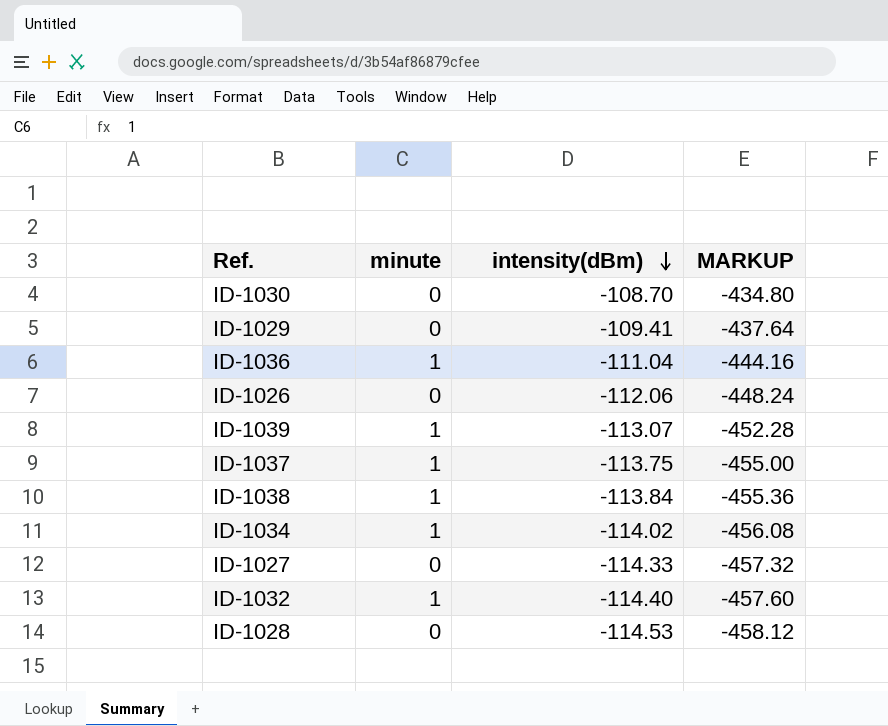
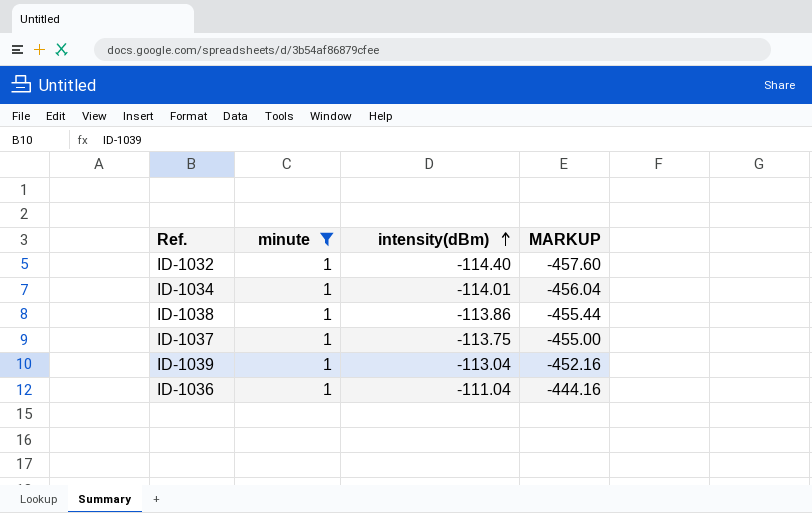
filter: none -> minute = 1
row order: intensity(dBm) descending -> intensity(dBm) ascending
ID-1034 | intensity(dBm): -114.02 -> -114.01
ID-1034 | MARKUP: -456.08 -> -456.04
ID-1038 | intensity(dBm): -113.84 -> -113.86
ID-1038 | MARKUP: -455.36 -> -455.44
ID-1039 | intensity(dBm): -113.07 -> -113.04
ID-1039 | MARKUP: -452.28 -> -452.16

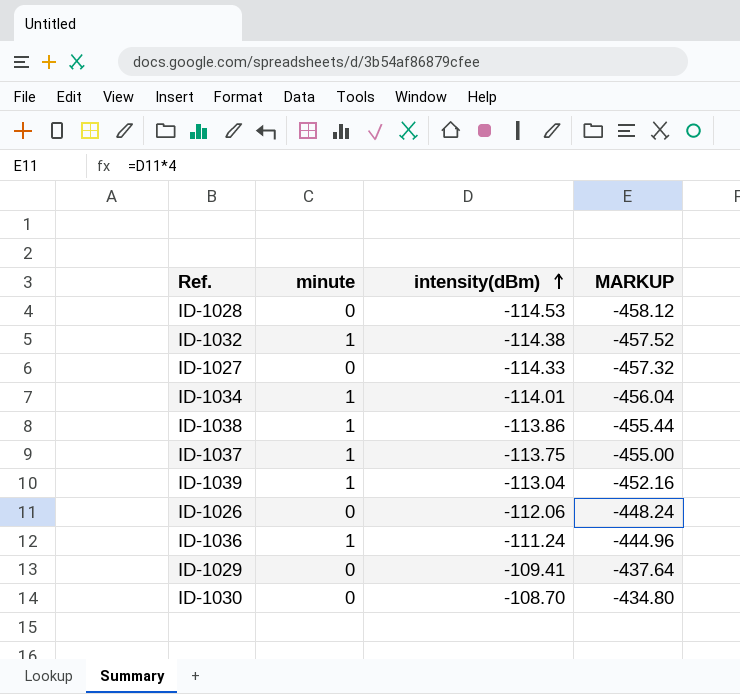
filter: minute = 1 -> none
ID-1032 | intensity(dBm): -114.40 -> -114.38
ID-1032 | MARKUP: -457.60 -> -457.52
ID-1036 | intensity(dBm): -111.04 -> -111.24
ID-1036 | MARKUP: -444.16 -> -444.96

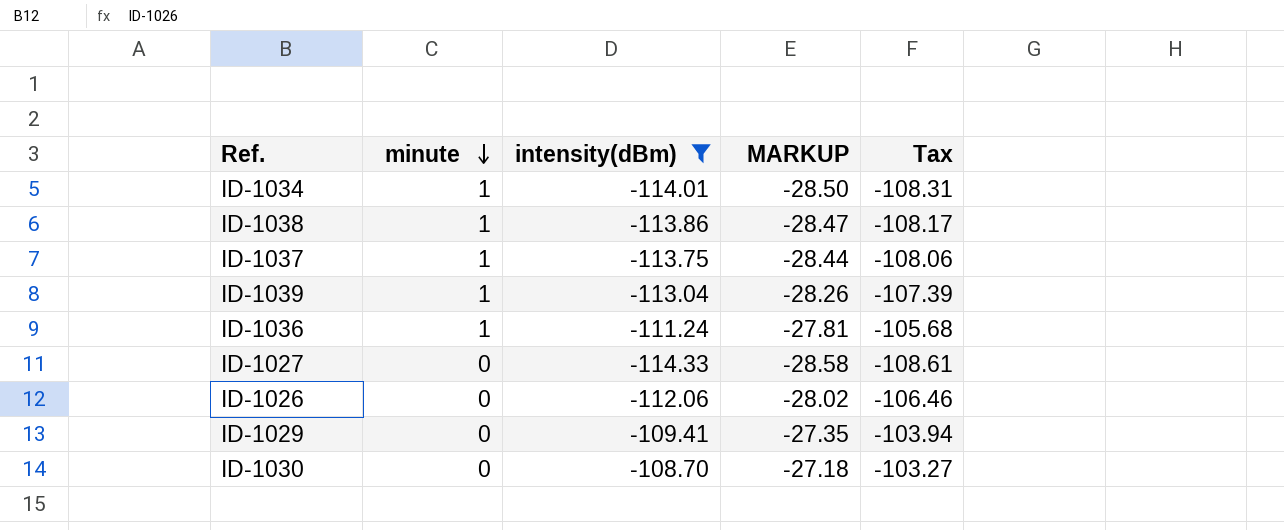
filter: none -> intensity(dBm) >= -114.33
row order: intensity(dBm) ascending -> minute descending
column MARKUP | formula: [intensity(dBm)] * 4 -> [intensity(dBm)] * 0.25
column Tax | formula: none -> [intensity(dBm)] * 0.95

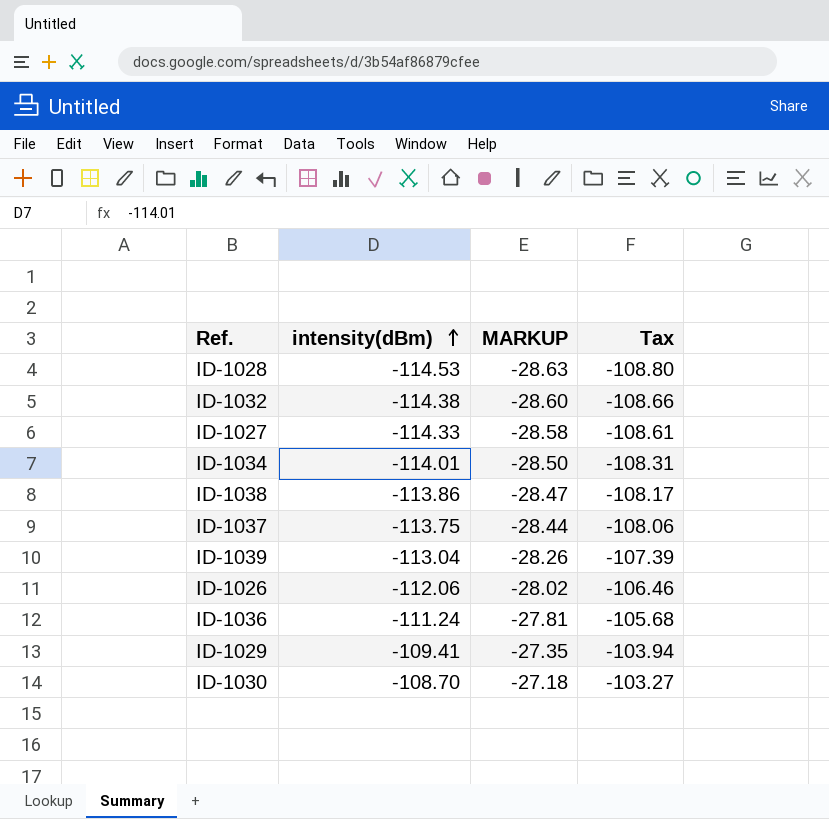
filter: intensity(dBm) >= -114.33 -> none
row order: minute descending -> intensity(dBm) ascending
column minute | position: 2 -> none

